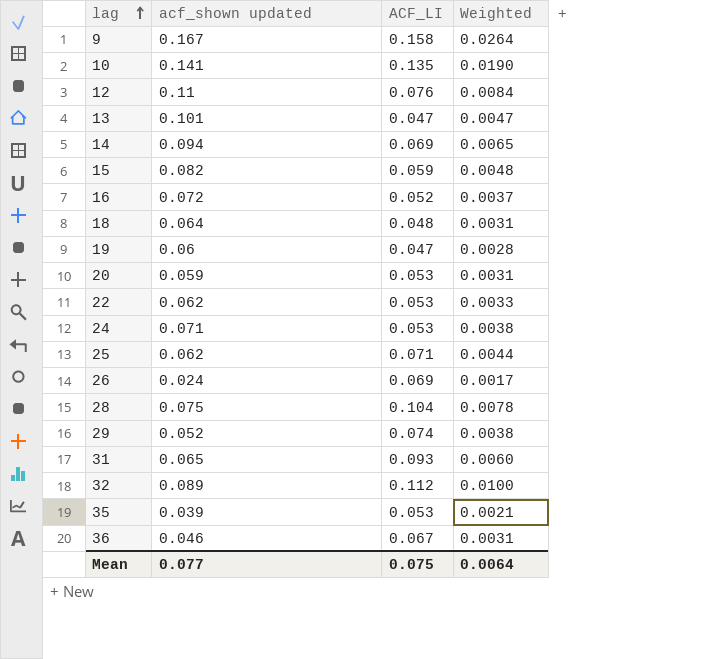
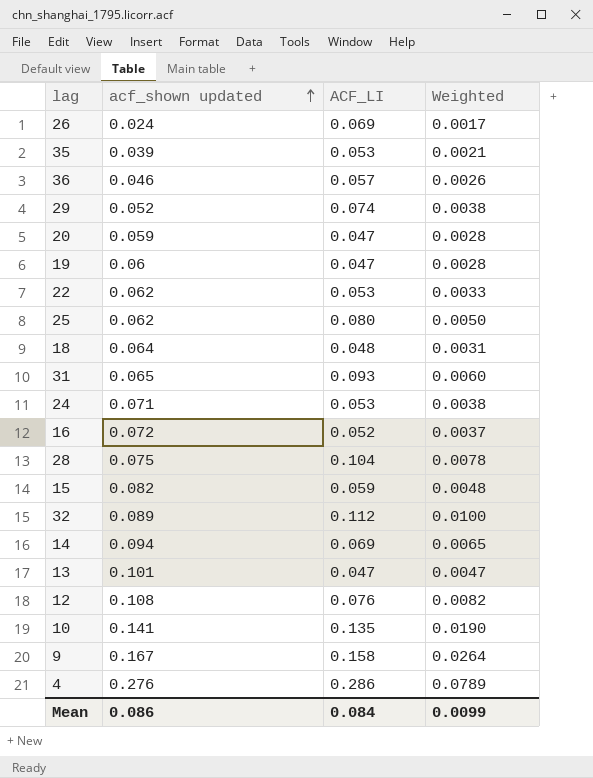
row order: lag ascending -> acf_shown updated ascending
36 | ACF_LI: 0.067 -> 0.057
36 | Weighted: 0.0031 -> 0.0026
20 | ACF_LI: 0.053 -> 0.047
20 | Weighted: 0.0031 -> 0.0028
25 | ACF_LI: 0.071 -> 0.080
25 | Weighted: 0.0044 -> 0.0050
12 | acf_shown updated: 0.11 -> 0.108
12 | Weighted: 0.0084 -> 0.0082
row 4: none -> 0.276 | 0.286 | 0.0789
Mean | acf_shown updated: 0.077 -> 0.086
Mean | ACF_LI: 0.075 -> 0.084
Mean | Weighted: 0.0064 -> 0.0099

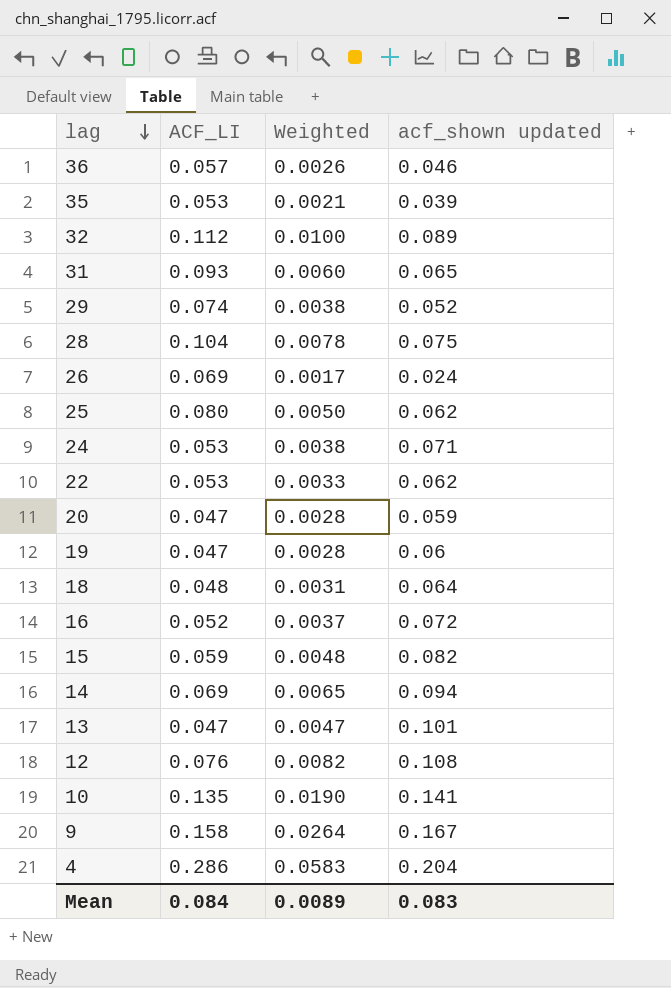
row order: acf_shown updated ascending -> lag descending
column acf_shown updated | position: 2 -> 4
4 | Weighted: 0.0789 -> 0.0583
4 | acf_shown updated: 0.276 -> 0.204
Mean | Weighted: 0.0099 -> 0.0089
Mean | acf_shown updated: 0.086 -> 0.083

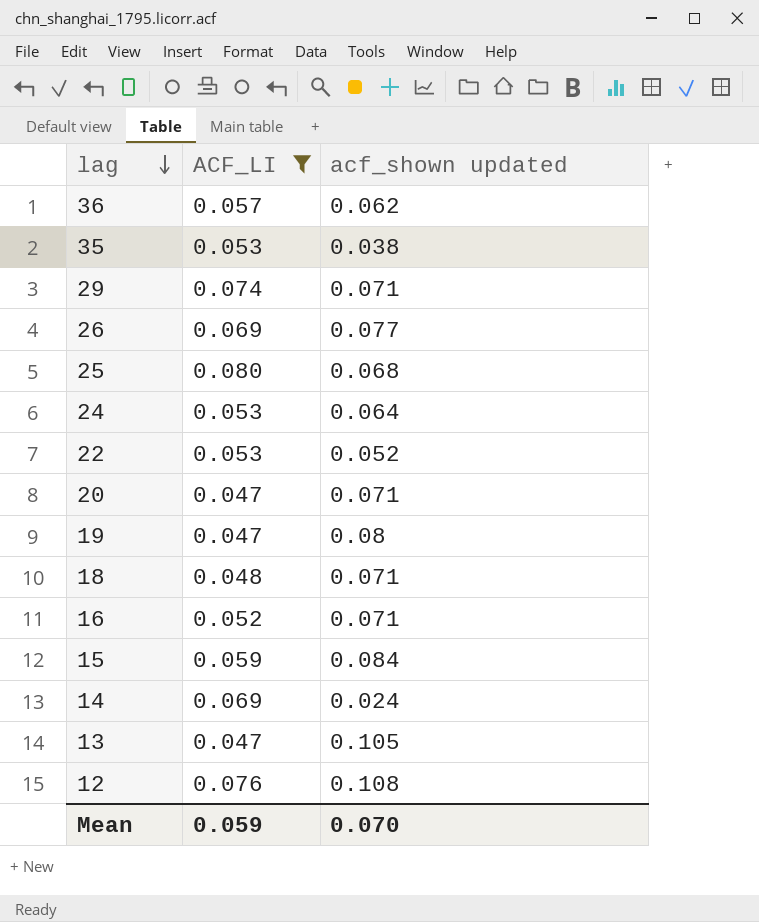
filter: none -> ACF_LI <= 0.080
column Weighted | formula: [ACF_LI] * [acf_shown updated] -> none
36 | acf_shown updated: 0.046 -> 0.062
35 | acf_shown updated: 0.039 -> 0.038
29 | acf_shown updated: 0.052 -> 0.071
26 | acf_shown updated: 0.024 -> 0.077
25 | acf_shown updated: 0.062 -> 0.068
24 | acf_shown updated: 0.071 -> 0.064
22 | acf_shown updated: 0.062 -> 0.052
20 | acf_shown updated: 0.059 -> 0.071
19 | acf_shown updated: 0.06 -> 0.08
18 | acf_shown updated: 0.064 -> 0.071
16 | acf_shown updated: 0.072 -> 0.071
15 | acf_shown updated: 0.082 -> 0.084
14 | acf_shown updated: 0.094 -> 0.024
13 | acf_shown updated: 0.101 -> 0.105
Mean | ACF_LI: 0.084 -> 0.059
Mean | acf_shown updated: 0.083 -> 0.070

